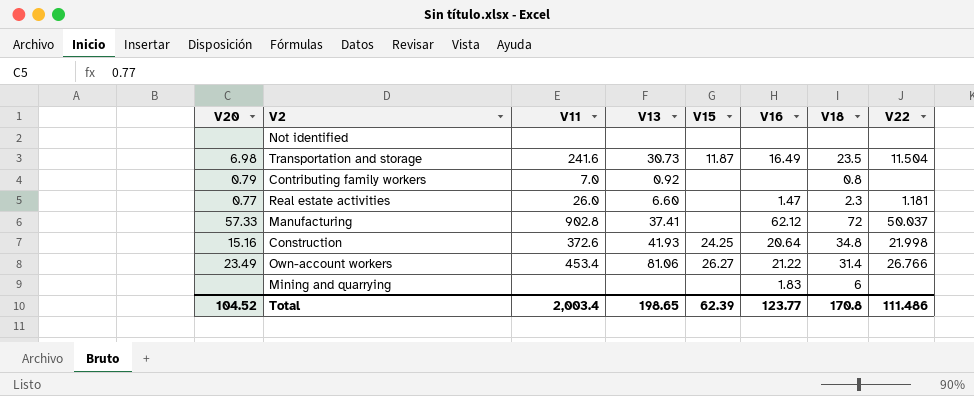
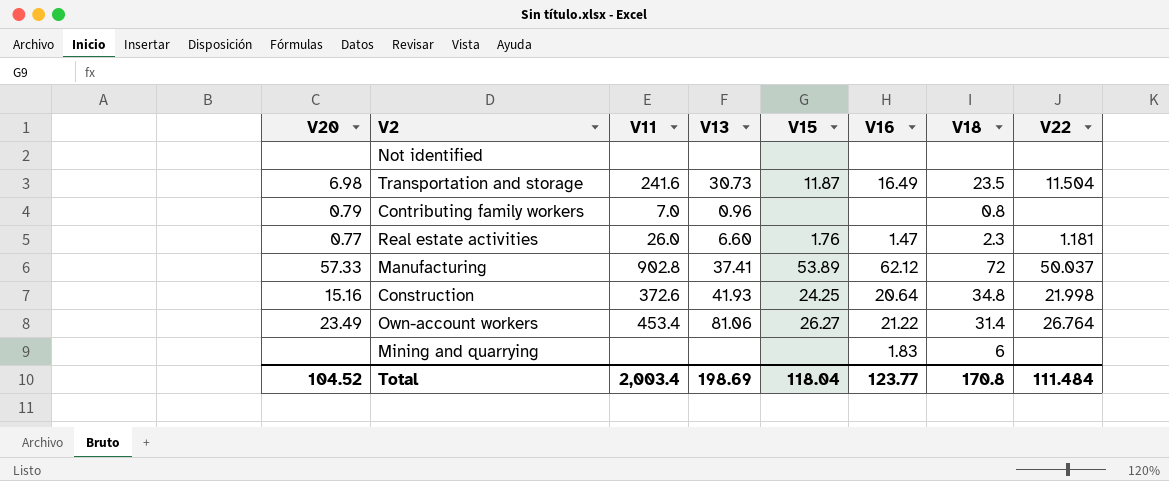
Contributing family workers | V13: 0.92 -> 0.96
Real estate activities | V15: none -> 1.76
Manufacturing | V15: none -> 53.89
Own-account workers | V22: 26.766 -> 26.764
Total | V13: 198.65 -> 198.69
Total | V15: 62.39 -> 118.04
Total | V22: 111.486 -> 111.484

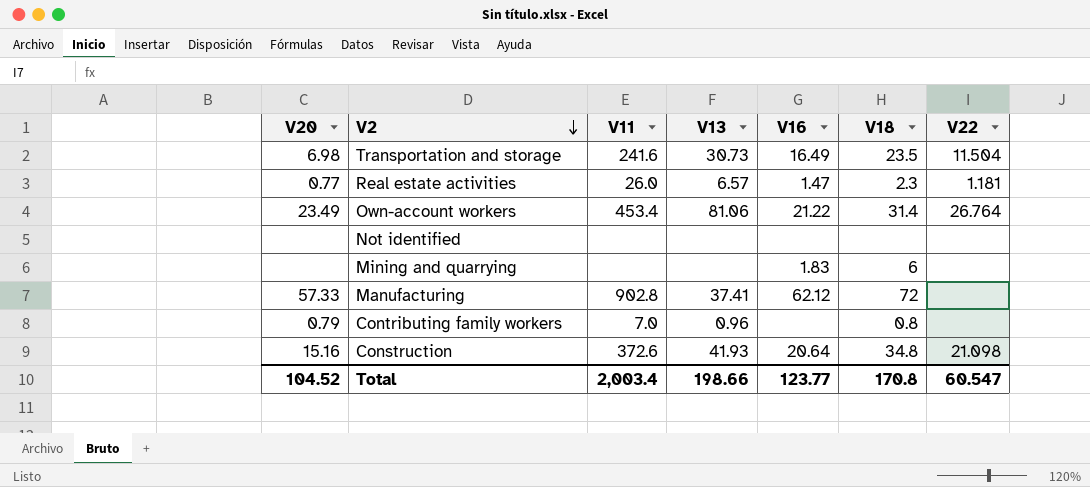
row order: none -> V2 descending
column V15 | position: 5 -> none
Real estate activities | V13: 6.60 -> 6.57
Manufacturing | V22: 50.037 -> none
Construction | V22: 21.998 -> 21.098
Total | V13: 198.69 -> 198.66
Total | V22: 111.484 -> 60.547

